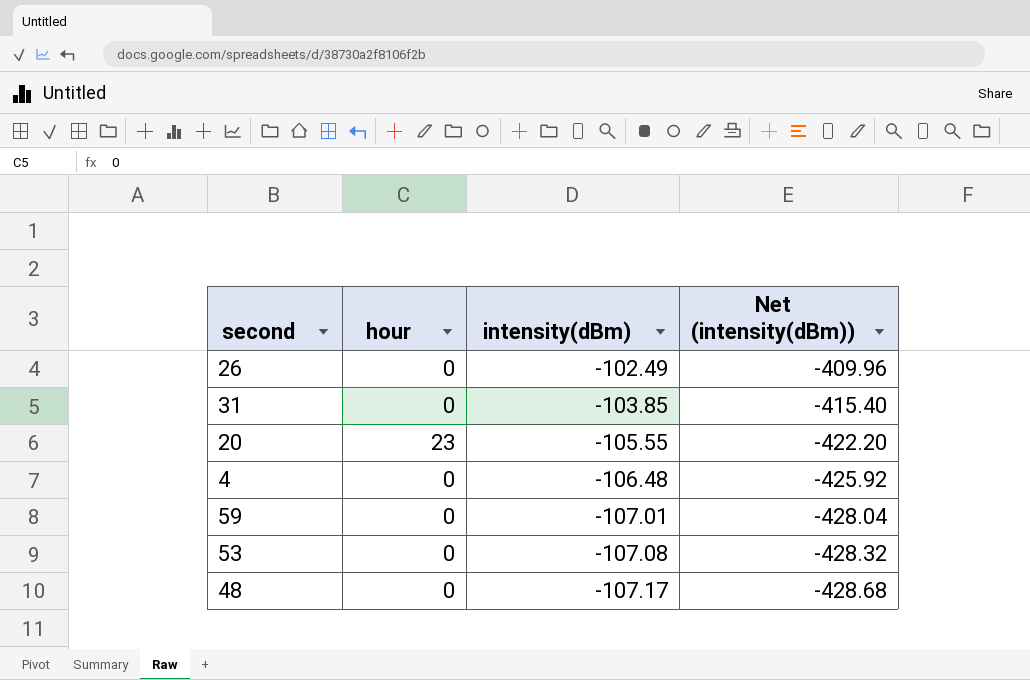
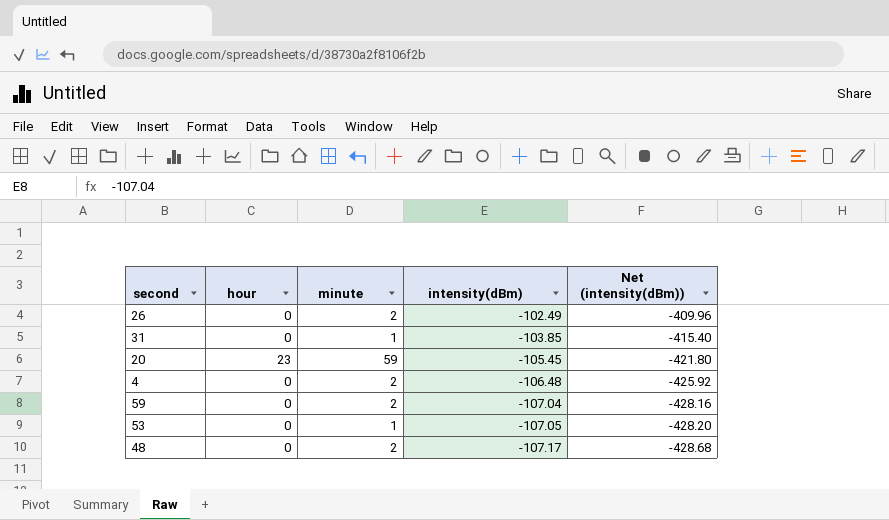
column minute | position: none -> 3
20 | intensity(dBm): -105.55 -> -105.45
20 | Net (intensity(dBm)): -422.20 -> -421.80
59 | intensity(dBm): -107.01 -> -107.04
59 | Net (intensity(dBm)): -428.04 -> -428.16
53 | intensity(dBm): -107.08 -> -107.05
53 | Net (intensity(dBm)): -428.32 -> -428.20

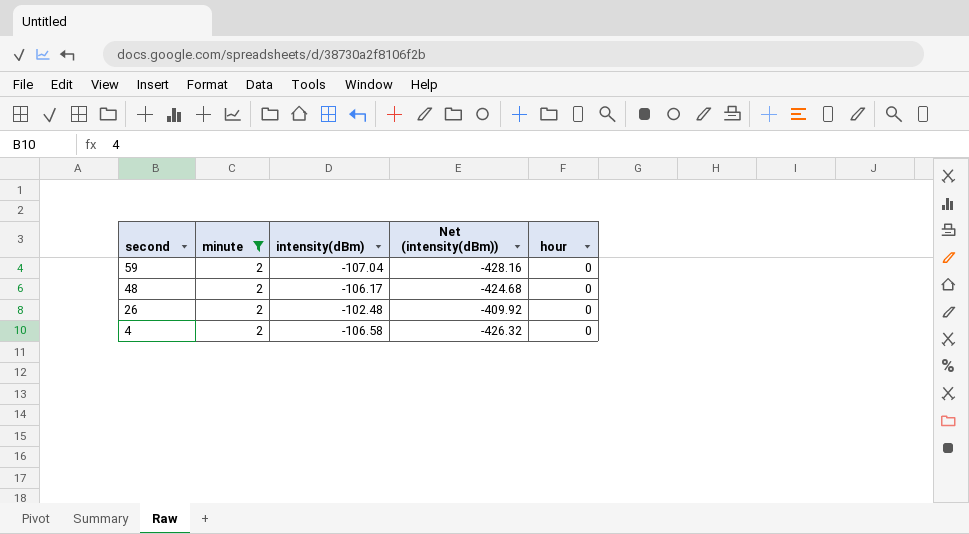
filter: none -> minute = 2
row order: intensity(dBm) descending -> second descending
column hour | position: 2 -> 5
48 | intensity(dBm): -107.17 -> -106.17
48 | Net (intensity(dBm)): -428.68 -> -424.68
26 | intensity(dBm): -102.49 -> -102.48
26 | Net (intensity(dBm)): -409.96 -> -409.92
4 | intensity(dBm): -106.48 -> -106.58
4 | Net (intensity(dBm)): -425.92 -> -426.32

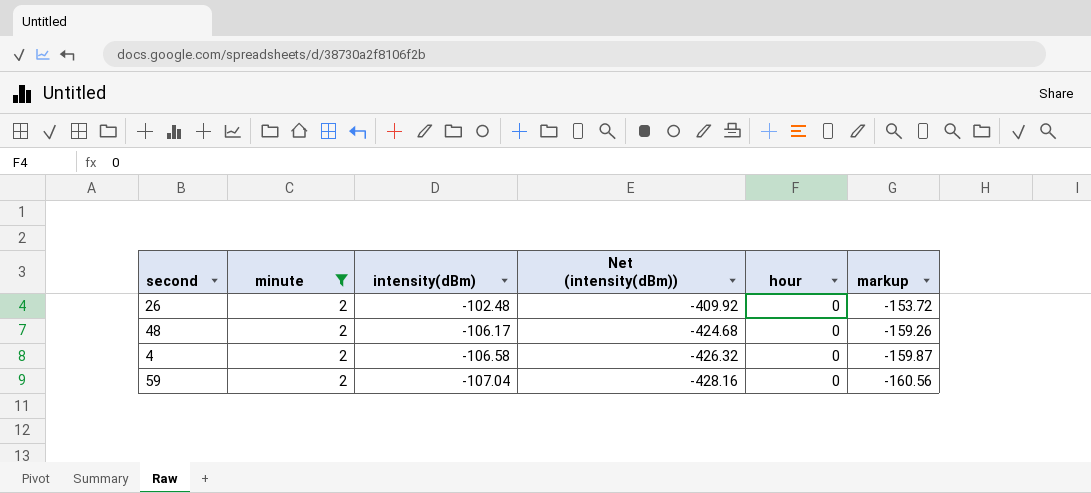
row order: second descending -> intensity(dBm) descending
column markup | formula: none -> [intensity(dBm)] * 1.5

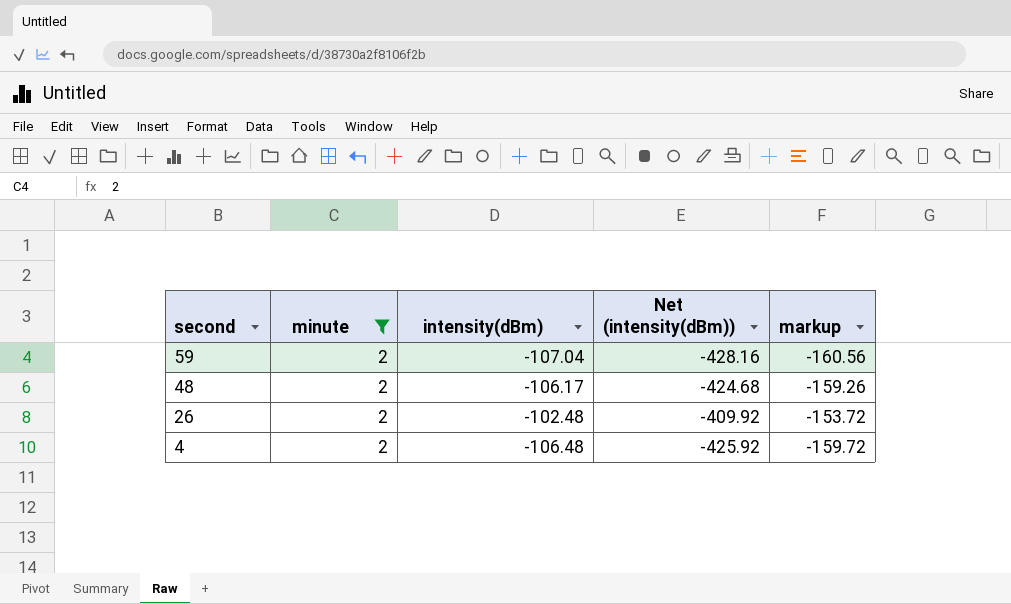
row order: intensity(dBm) descending -> second descending
column hour | position: 5 -> none
4 | intensity(dBm): -106.58 -> -106.48
4 | Net (intensity(dBm)): -426.32 -> -425.92
4 | markup: -159.87 -> -159.72

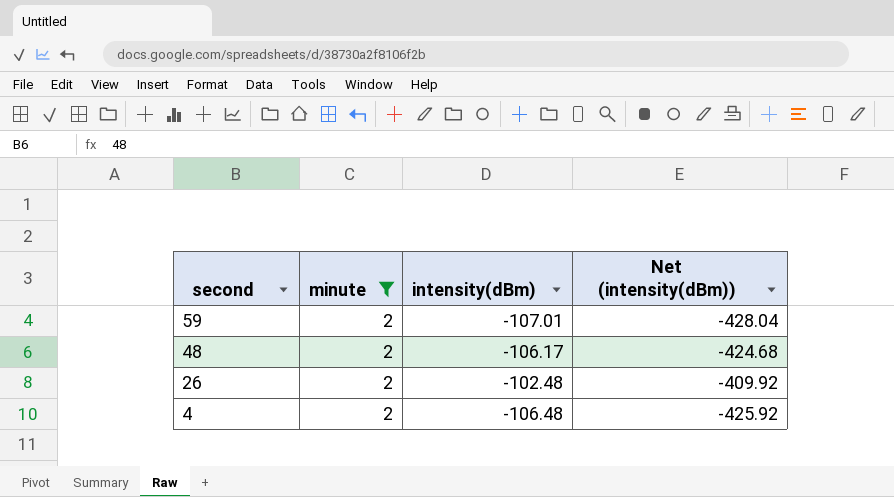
column markup | formula: [intensity(dBm)] * 1.5 -> none
59 | intensity(dBm): -107.04 -> -107.01
59 | Net (intensity(dBm)): -428.16 -> -428.04

